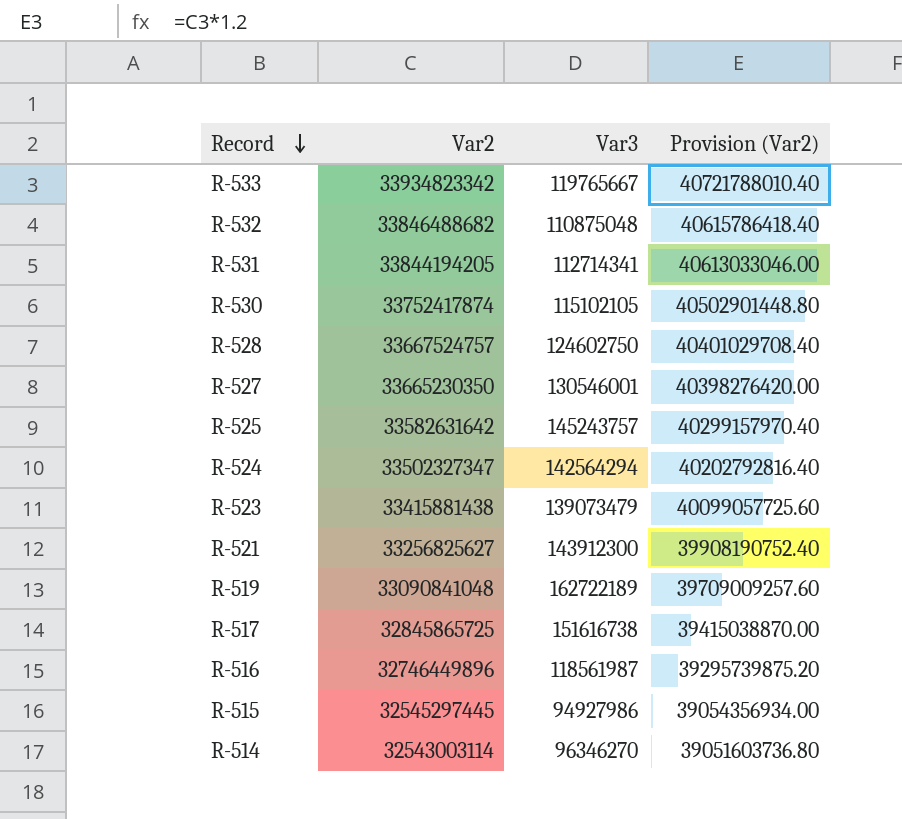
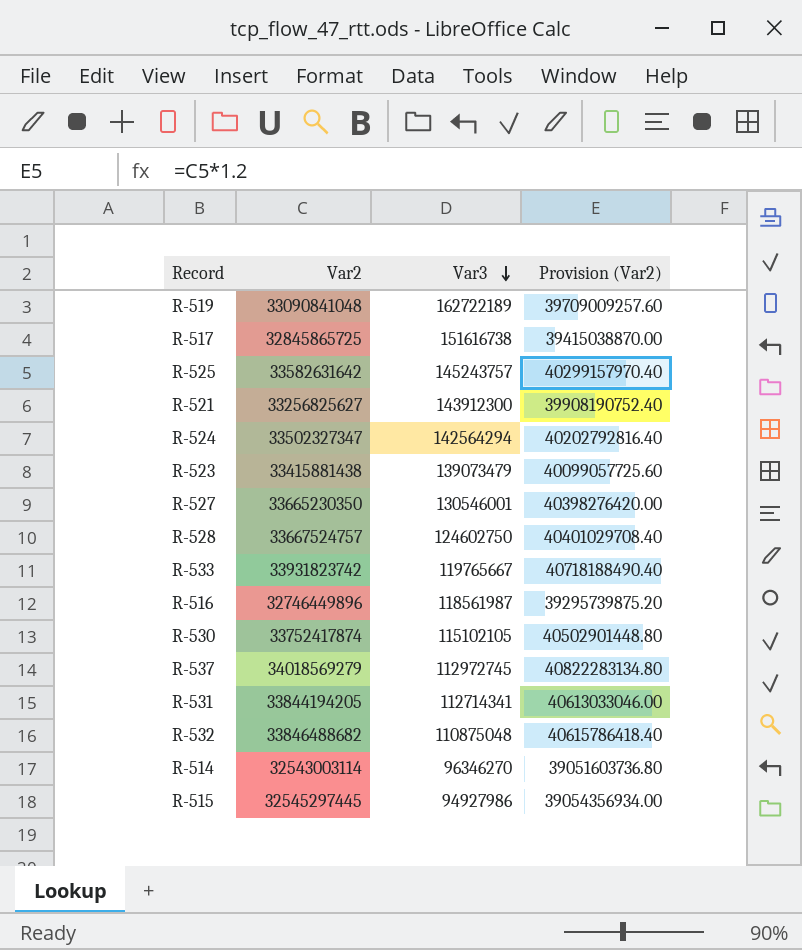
row order: Record descending -> Var3 descending
R-533 | Var2: 33934823342 -> 33931823742
R-533 | Provision (Var2): 40721788010.40 -> 40718188490.40
row R-537: none -> 34018569279 | 112972745 | 40822283134.80

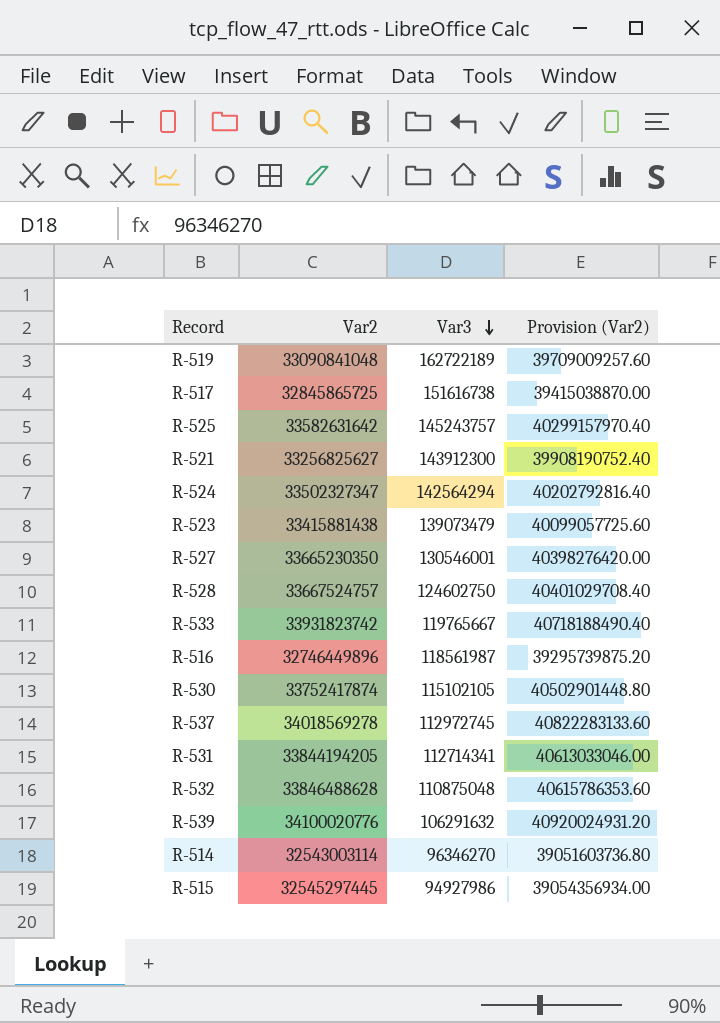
R-537 | Var2: 34018569279 -> 34018569278
R-537 | Provision (Var2): 40822283134.80 -> 40822283133.60
R-532 | Var2: 33846488682 -> 33846488628
R-532 | Provision (Var2): 40615786418.40 -> 40615786353.60
row R-539: none -> 34100020776 | 106291632 | 40920024931.20

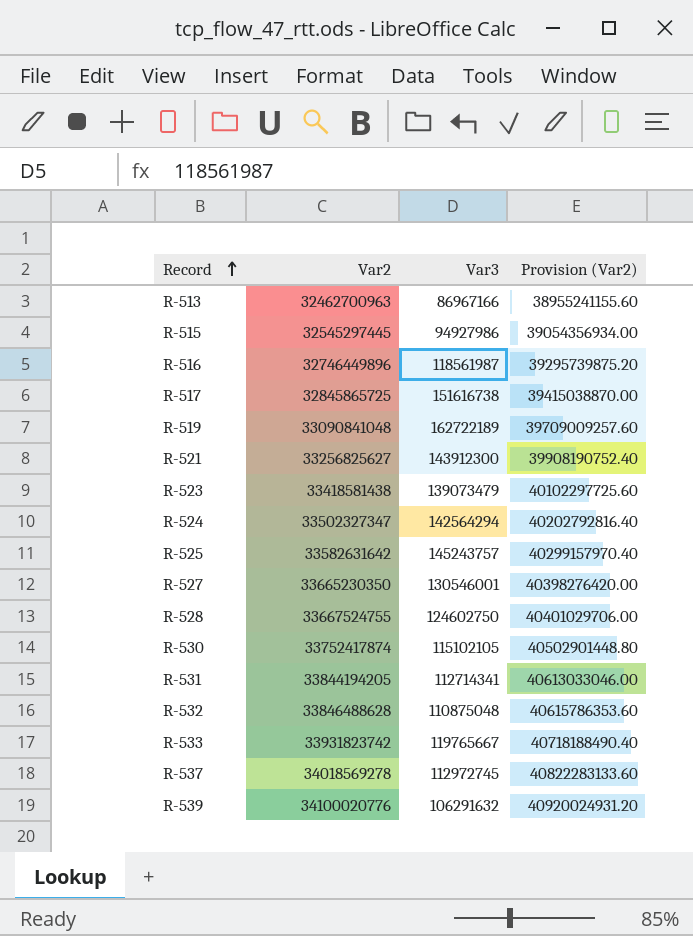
row order: Var3 descending -> Record ascending
row R-514: 32543003114 | 96346270 | 39051603736.80 -> none
row R-513: none -> 32462700963 | 86967166 | 38955241155.60
R-523 | Var2: 33415881438 -> 33418581438
R-523 | Provision (Var2): 40099057725.60 -> 40102297725.60
R-528 | Var2: 33667524757 -> 33667524755
R-528 | Provision (Var2): 40401029708.40 -> 40401029706.00

